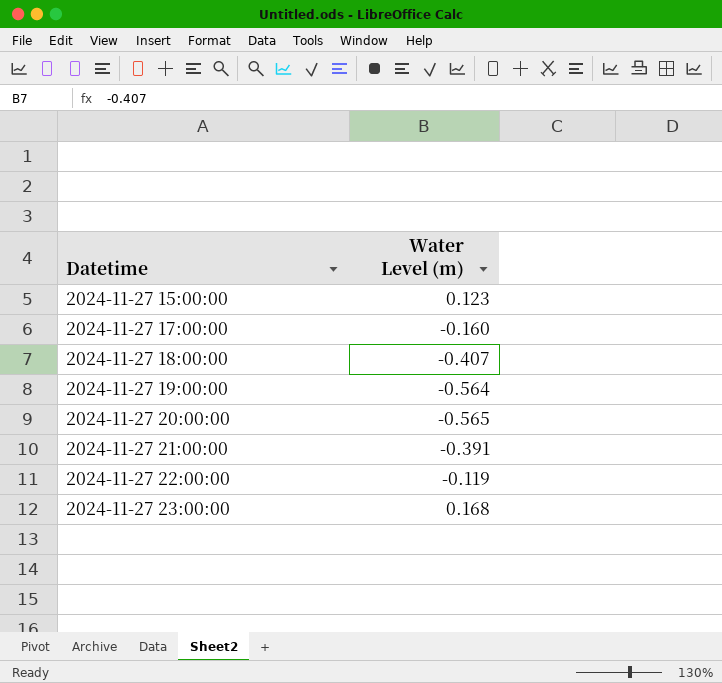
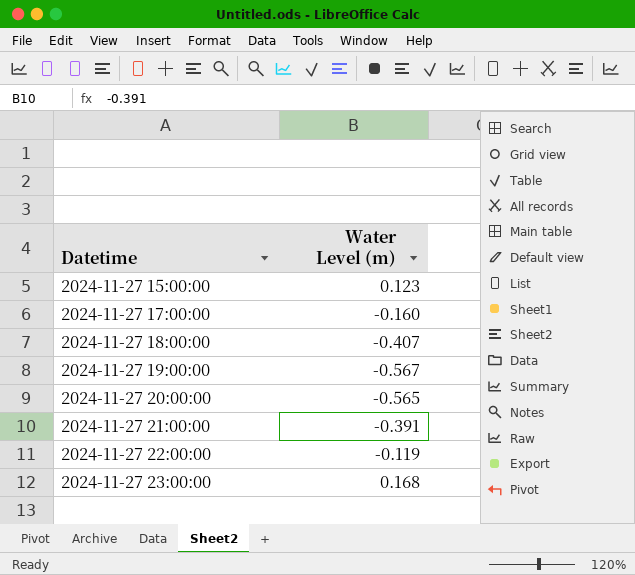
2024-11-27 19:00:00 | Water Level (m): -0.564 -> -0.567

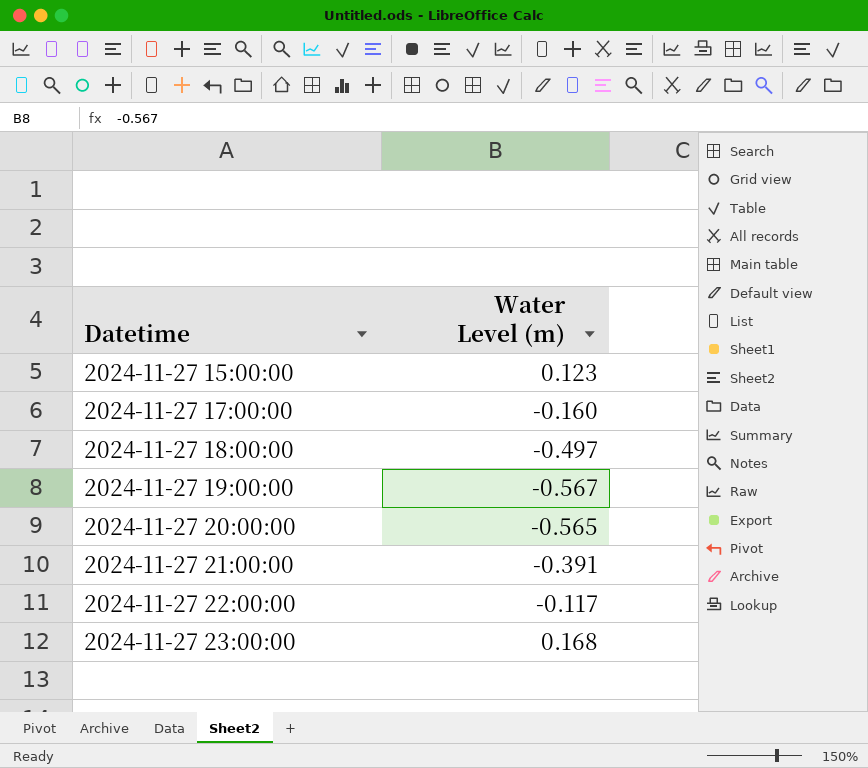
2024-11-27 18:00:00 | Water Level (m): -0.407 -> -0.497
2024-11-27 22:00:00 | Water Level (m): -0.119 -> -0.117

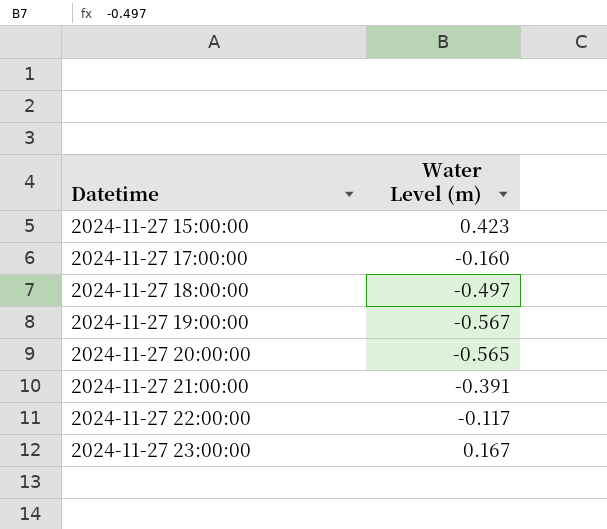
2024-11-27 15:00:00 | Water Level (m): 0.123 -> 0.423
2024-11-27 23:00:00 | Water Level (m): 0.168 -> 0.167

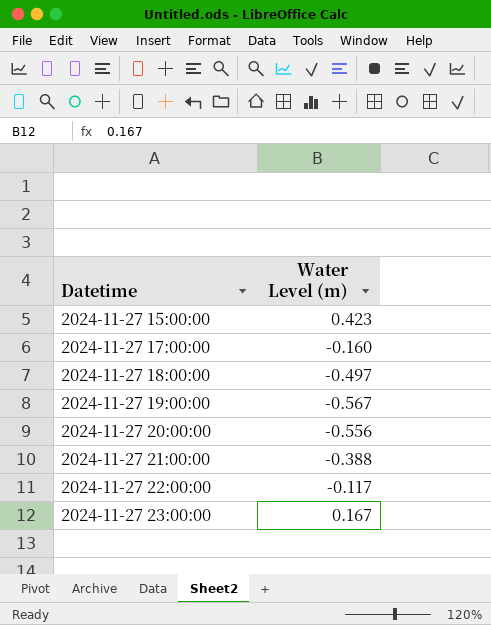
2024-11-27 20:00:00 | Water Level (m): -0.565 -> -0.556
2024-11-27 21:00:00 | Water Level (m): -0.391 -> -0.388

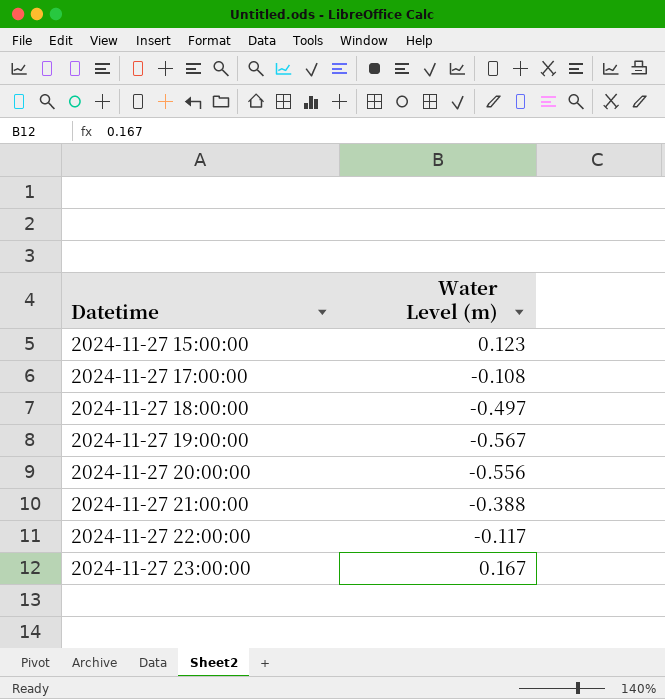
2024-11-27 15:00:00 | Water Level (m): 0.423 -> 0.123
2024-11-27 17:00:00 | Water Level (m): -0.160 -> -0.108

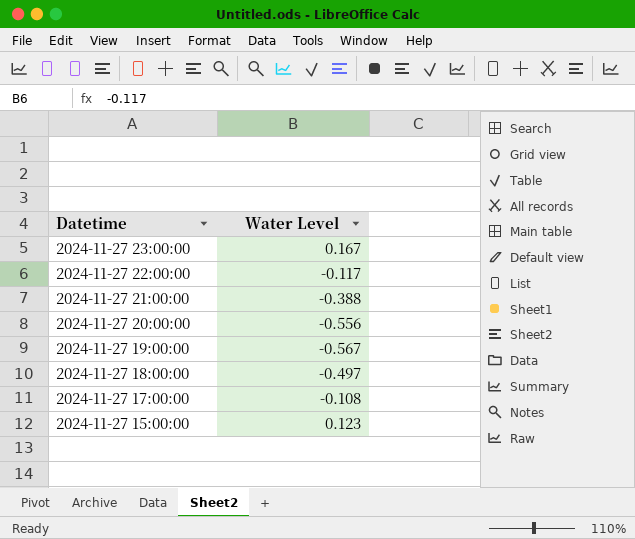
row order: Datetime ascending -> Datetime descending
column name: Water Level (m) -> Water Level

